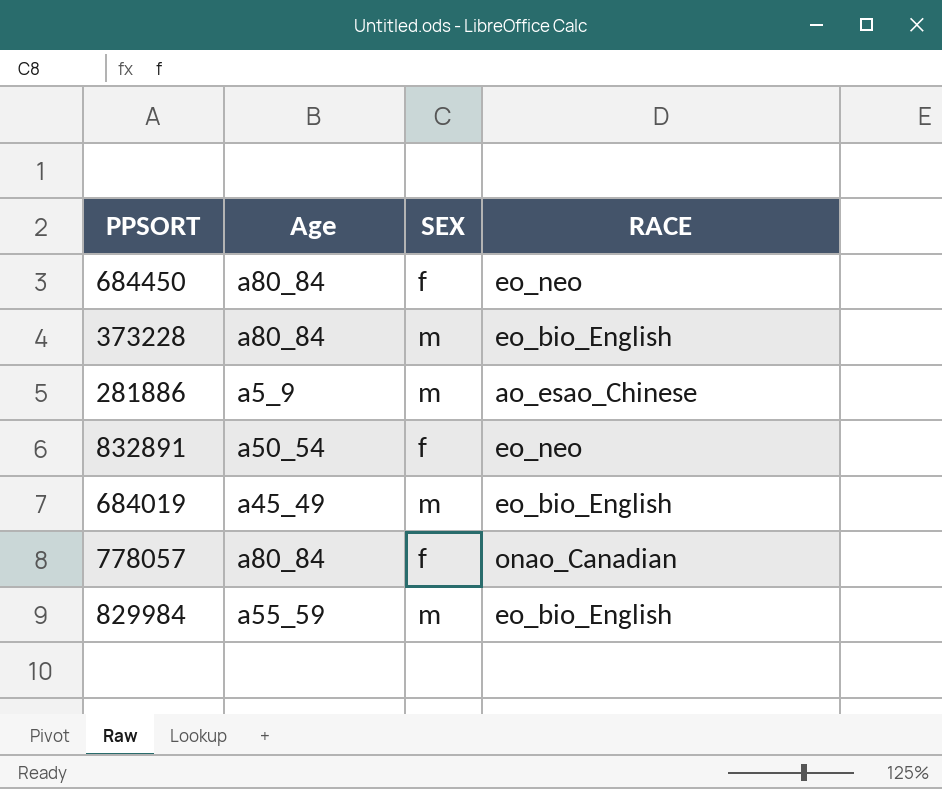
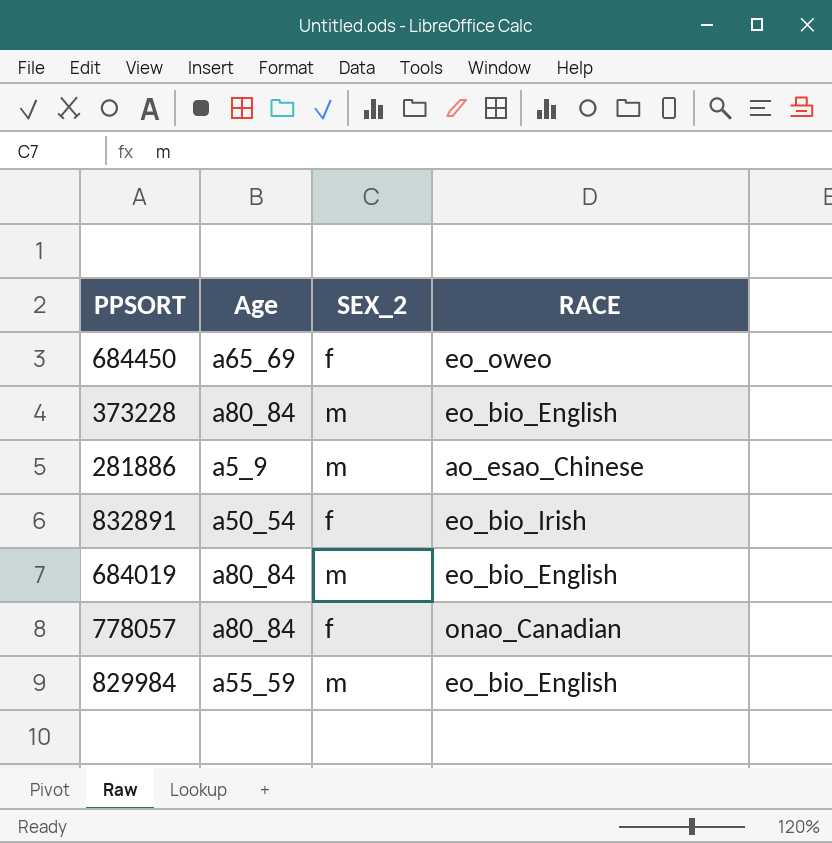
column name: SEX -> SEX_2
684450 | Age: a80_84 -> a65_69
684450 | RACE: eo_neo -> eo_oweo
832891 | RACE: eo_neo -> eo_bio_Irish
684019 | Age: a45_49 -> a80_84

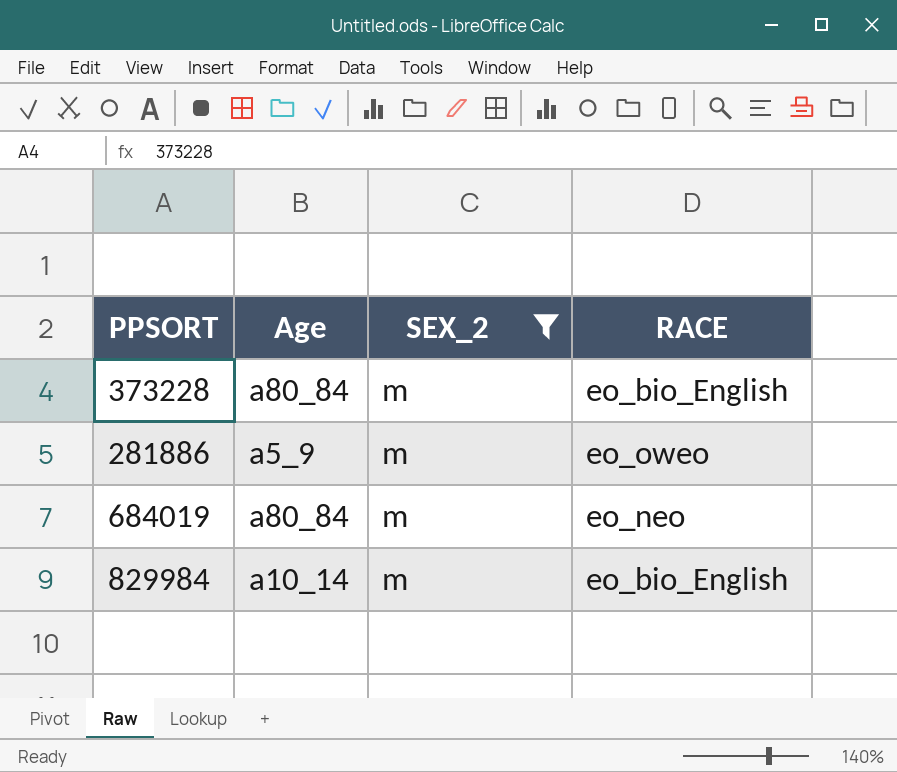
filter: none -> SEX_2 = m
281886 | RACE: ao_esao_Chinese -> eo_oweo
684019 | RACE: eo_bio_English -> eo_neo
829984 | Age: a55_59 -> a10_14

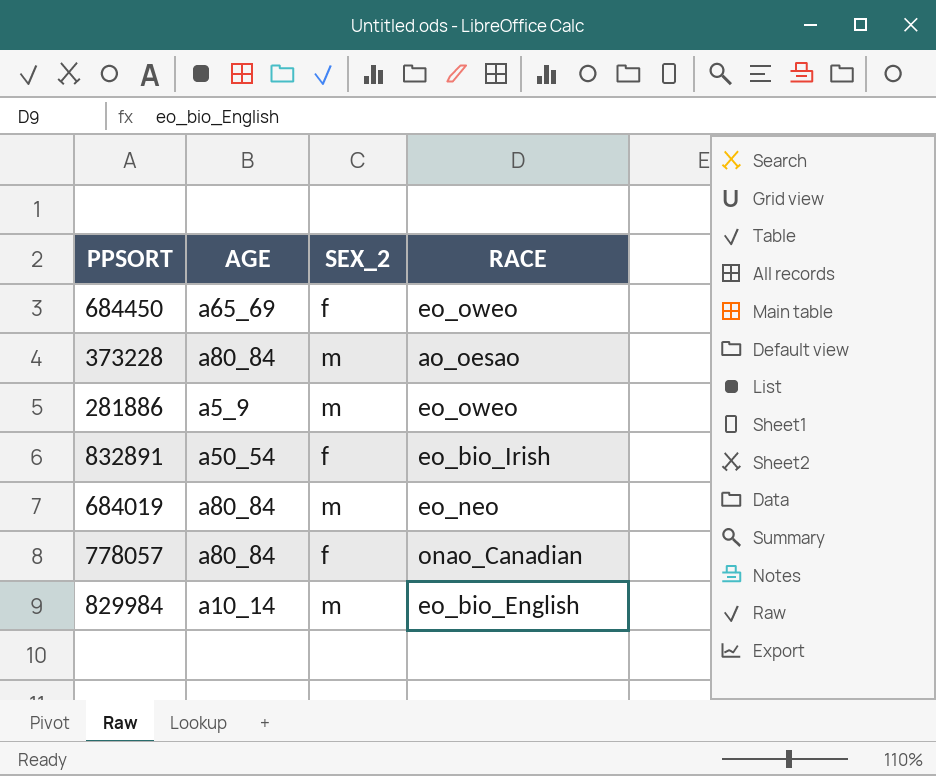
filter: SEX_2 = m -> none
column name: Age -> AGE
373228 | RACE: eo_bio_English -> ao_oesao

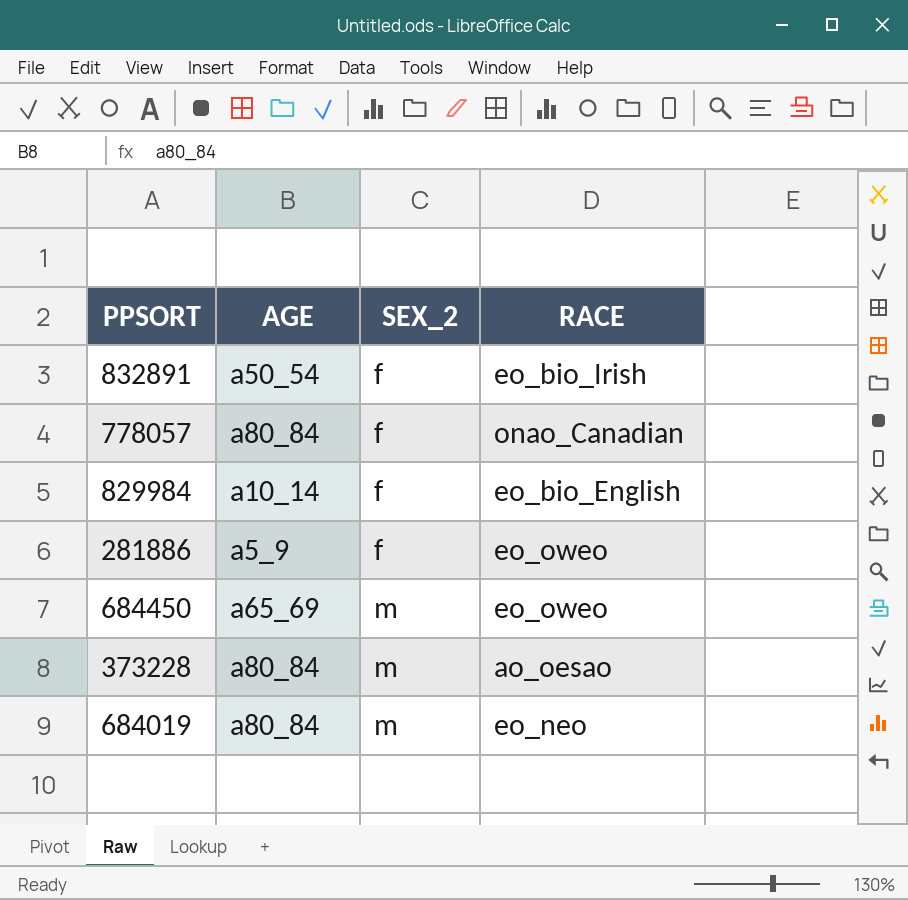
row order: none -> SEX_2 ascending
829984 | SEX_2: m -> f
281886 | SEX_2: m -> f
684450 | SEX_2: f -> m

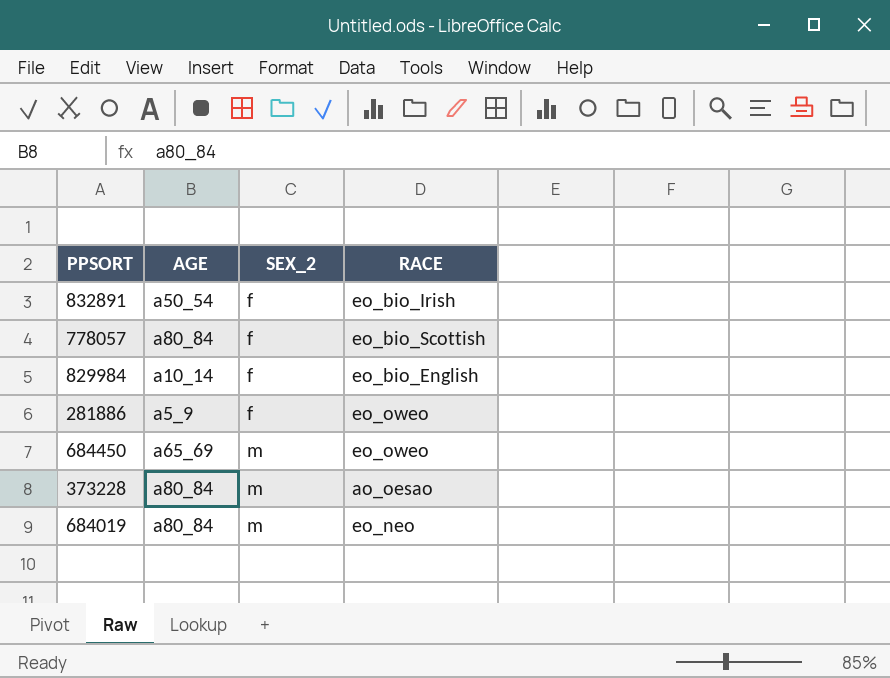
778057 | RACE: onao_Canadian -> eo_bio_Scottish

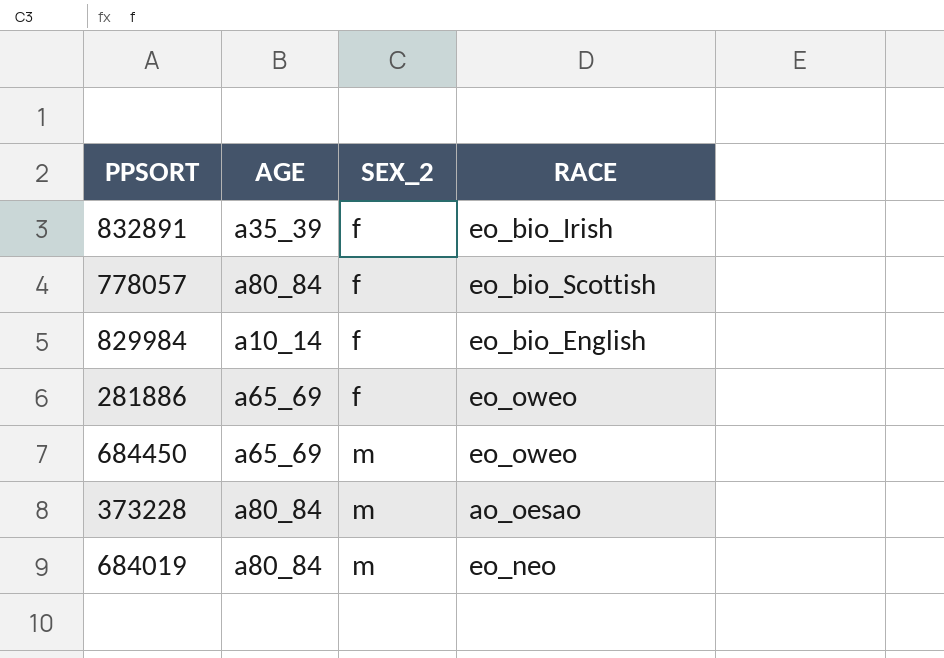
832891 | AGE: a50_54 -> a35_39
281886 | AGE: a5_9 -> a65_69

